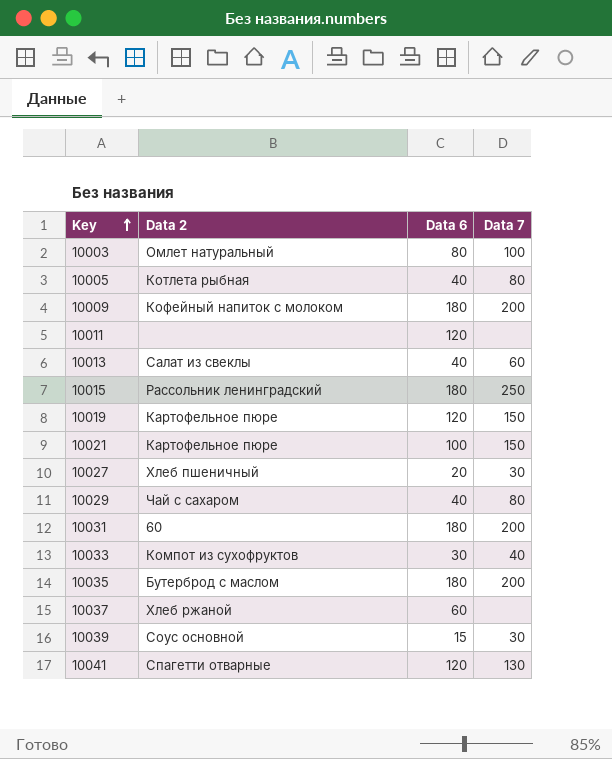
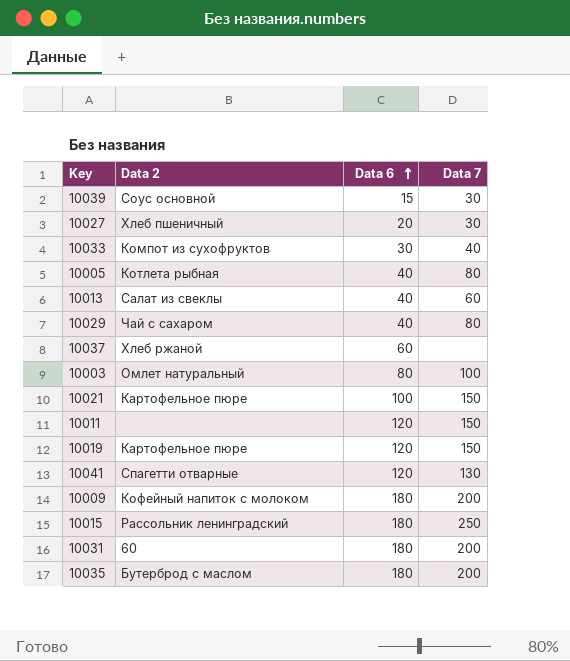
row order: Key ascending -> Data 6 ascending
10011 | Data 7: none -> 150

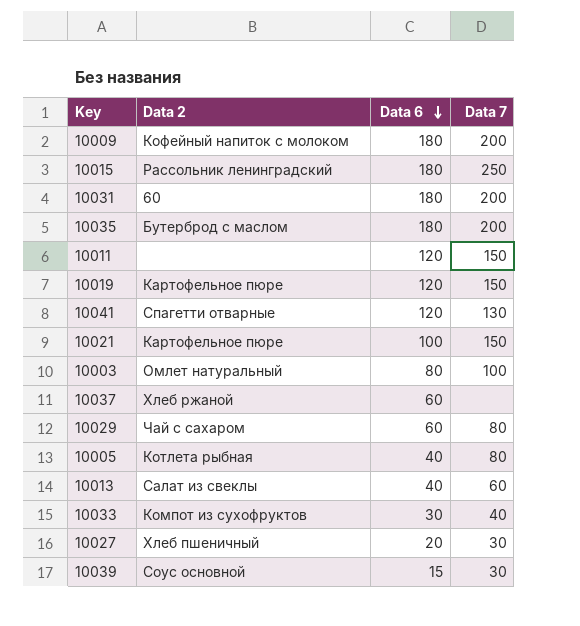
row order: Data 6 ascending -> Data 6 descending
10029 | Data 6: 40 -> 60

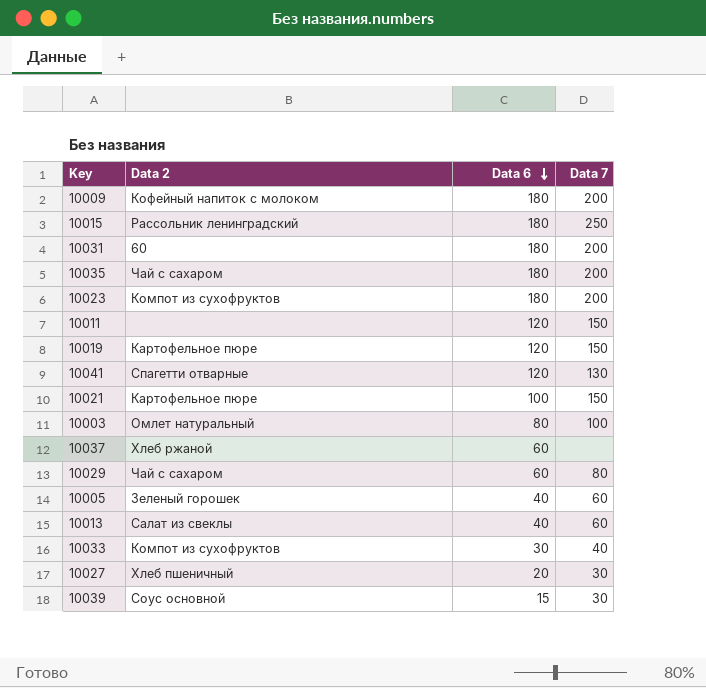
10035 | Data 2: Бутерброд с маслом -> Чай с сахаром
row 10023: none -> Компот из сухофруктов | 180 | 200
10005 | Data 2: Котлета рыбная -> Зеленый горошек
10005 | Data 7: 80 -> 60

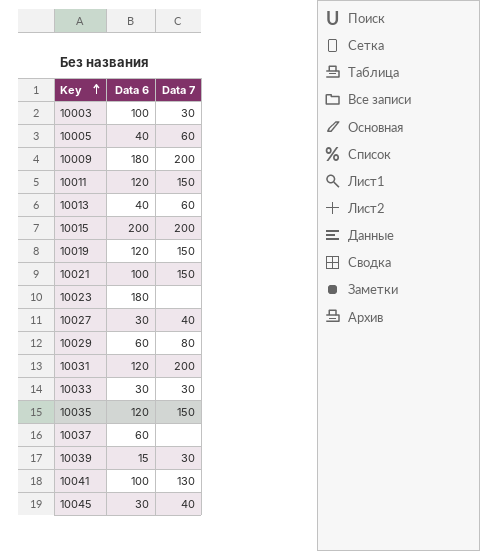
row order: Data 6 descending -> Key ascending
column Data 2 | position: 2 -> none
10003 | Data 6: 80 -> 100
10003 | Data 7: 100 -> 30
10015 | Data 6: 180 -> 200
10015 | Data 7: 250 -> 200
10023 | Data 7: 200 -> none
10027 | Data 6: 20 -> 30
10027 | Data 7: 30 -> 40
10031 | Data 6: 180 -> 120
10033 | Data 7: 40 -> 30
10035 | Data 6: 180 -> 120
10035 | Data 7: 200 -> 150
10041 | Data 6: 120 -> 100
row 10045: none -> 30 | 40

